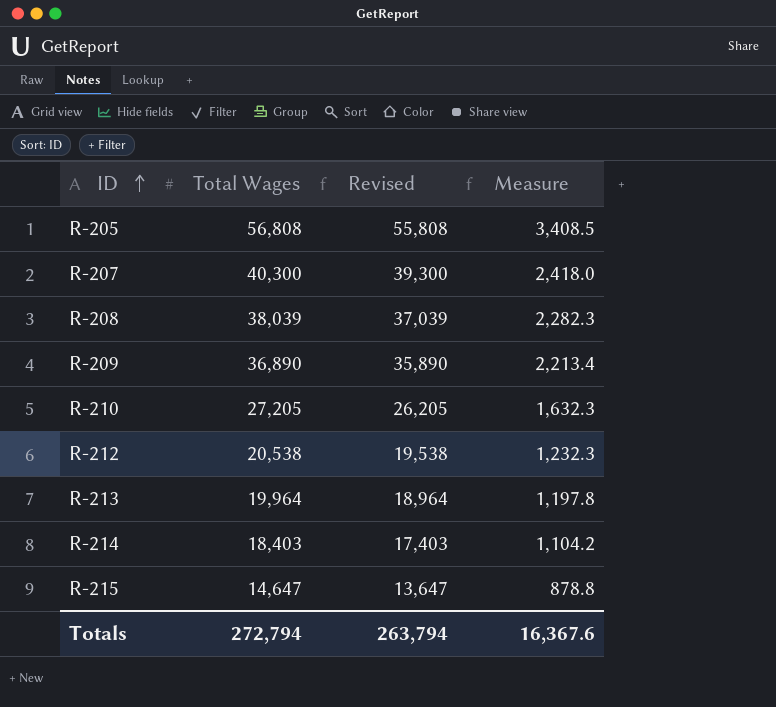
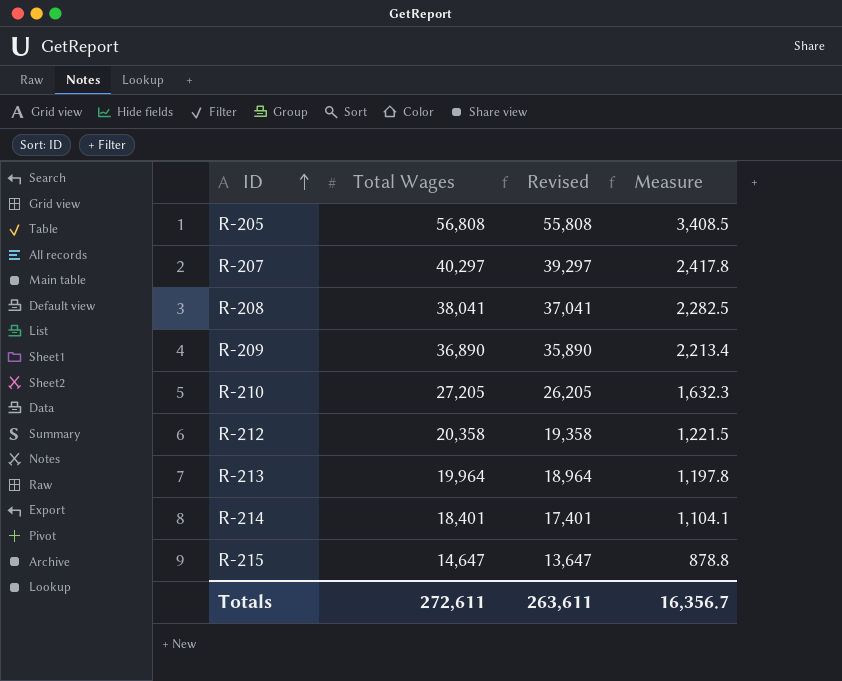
R-207 | Total Wages: 40,300 -> 40,297
R-207 | Revised: 39,300 -> 39,297
R-207 | Measure: 2,418.0 -> 2,417.8
R-208 | Total Wages: 38,039 -> 38,041
R-208 | Revised: 37,039 -> 37,041
R-208 | Measure: 2,282.3 -> 2,282.5
R-212 | Total Wages: 20,538 -> 20,358
R-212 | Revised: 19,538 -> 19,358
R-212 | Measure: 1,232.3 -> 1,221.5
R-214 | Total Wages: 18,403 -> 18,401
R-214 | Revised: 17,403 -> 17,401
R-214 | Measure: 1,104.2 -> 1,104.1
Totals | Total Wages: 272,794 -> 272,611
Totals | Revised: 263,794 -> 263,611
Totals | Measure: 16,367.6 -> 16,356.7

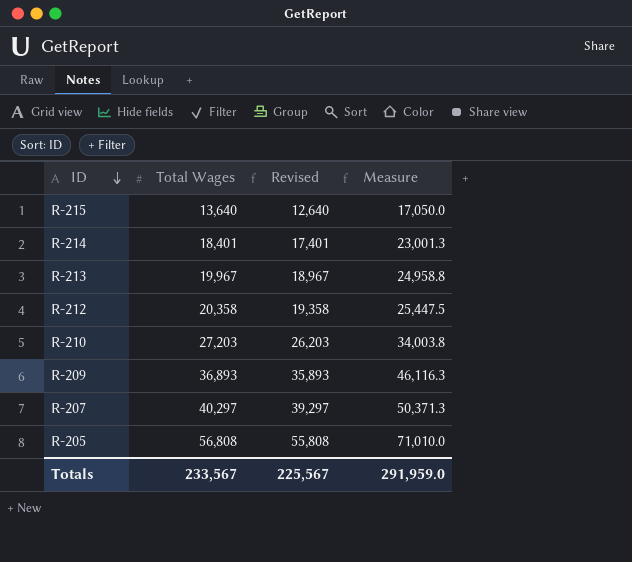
row order: ID ascending -> ID descending
column Measure | formula: [Total Wages] * 0.06 -> [Total Wages] * 1.25
row R-208: 38,041 | 37,041 | 2,282.5 -> none
R-215 | Total Wages: 14,647 -> 13,640
R-215 | Revised: 13,647 -> 12,640
R-213 | Total Wages: 19,964 -> 19,967
R-213 | Revised: 18,964 -> 18,967
R-210 | Total Wages: 27,205 -> 27,203
R-210 | Revised: 26,205 -> 26,203
R-209 | Total Wages: 36,890 -> 36,893
R-209 | Revised: 35,890 -> 35,893
Totals | Total Wages: 272,611 -> 233,567
Totals | Revised: 263,611 -> 225,567
Totals | Measure: 16,356.7 -> 291,959.0

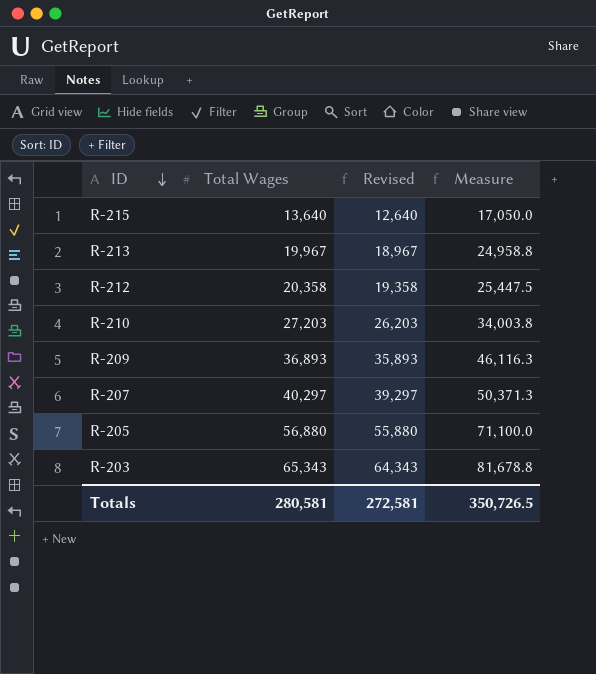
row R-214: 18,401 | 17,401 | 23,001.3 -> none
R-205 | Total Wages: 56,808 -> 56,880
R-205 | Revised: 55,808 -> 55,880
R-205 | Measure: 71,010.0 -> 71,100.0
row R-203: none -> 65,343 | 64,343 | 81,678.8
Totals | Total Wages: 233,567 -> 280,581
Totals | Revised: 225,567 -> 272,581
Totals | Measure: 291,959.0 -> 350,726.5

